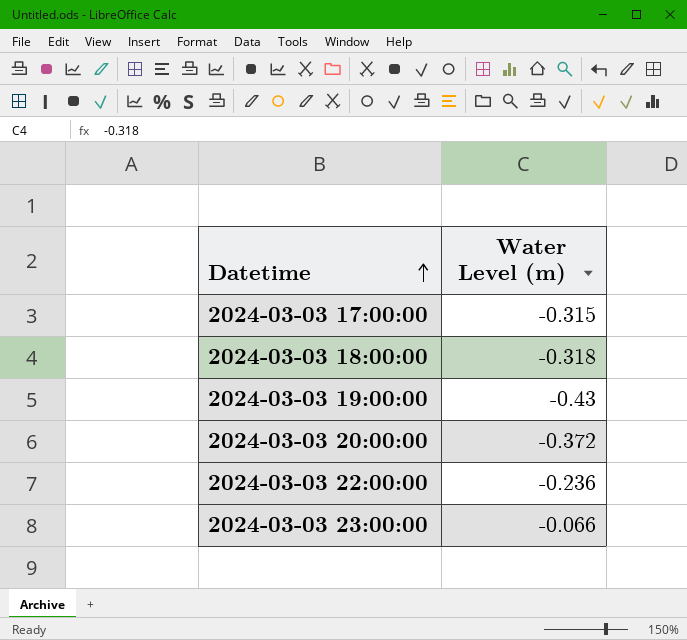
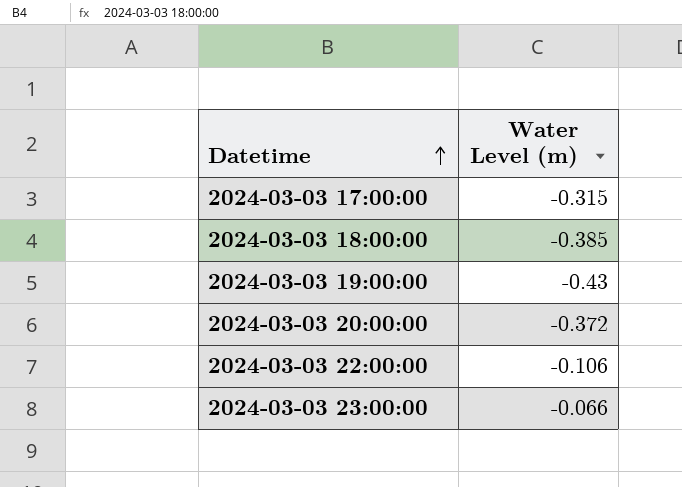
2024-03-03 18:00:00 | Water Level (m): -0.318 -> -0.385
2024-03-03 22:00:00 | Water Level (m): -0.236 -> -0.106

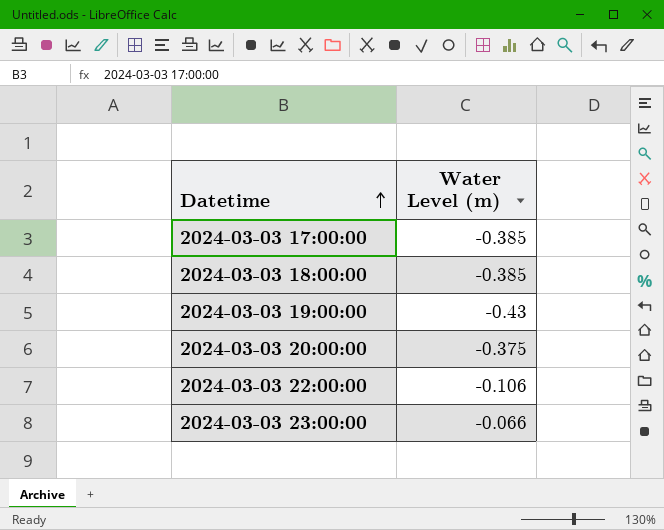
2024-03-03 17:00:00 | Water Level (m): -0.315 -> -0.385
2024-03-03 20:00:00 | Water Level (m): -0.372 -> -0.375

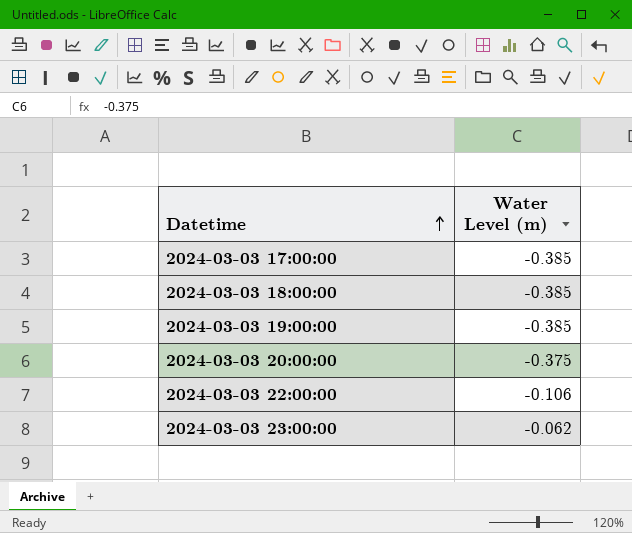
2024-03-03 19:00:00 | Water Level (m): -0.43 -> -0.385
2024-03-03 23:00:00 | Water Level (m): -0.066 -> -0.062

